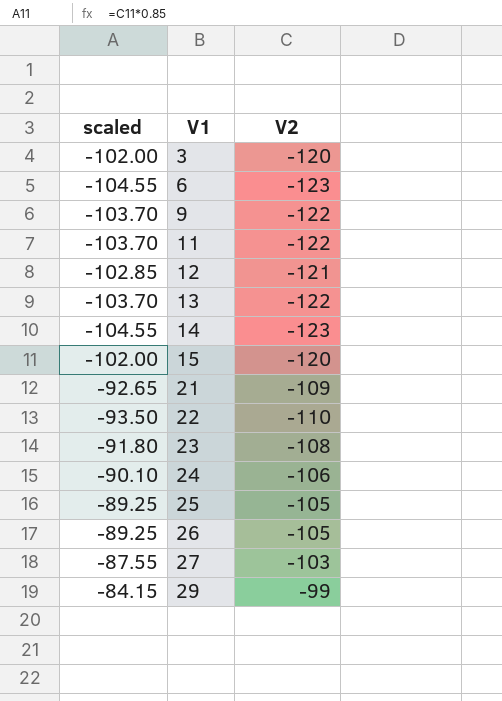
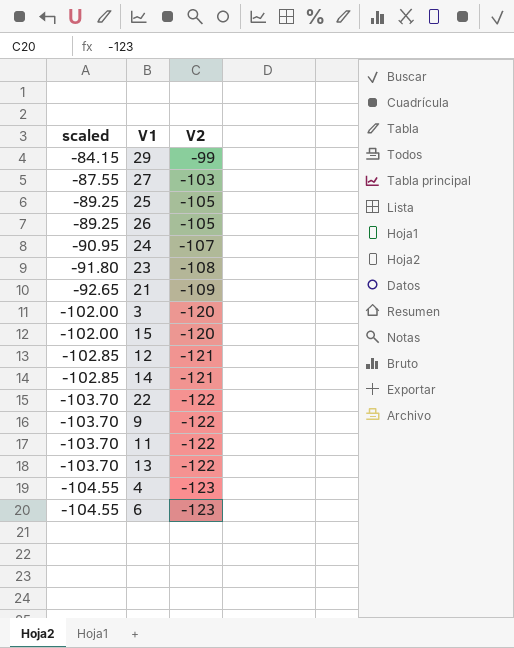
row order: V1 ascending -> scaled descending
24 | scaled: -90.10 -> -90.95
24 | V2: -106 -> -107
14 | scaled: -104.55 -> -102.85
14 | V2: -123 -> -121
22 | scaled: -93.50 -> -103.70
22 | V2: -110 -> -122
row 4: none -> -104.55 | -123

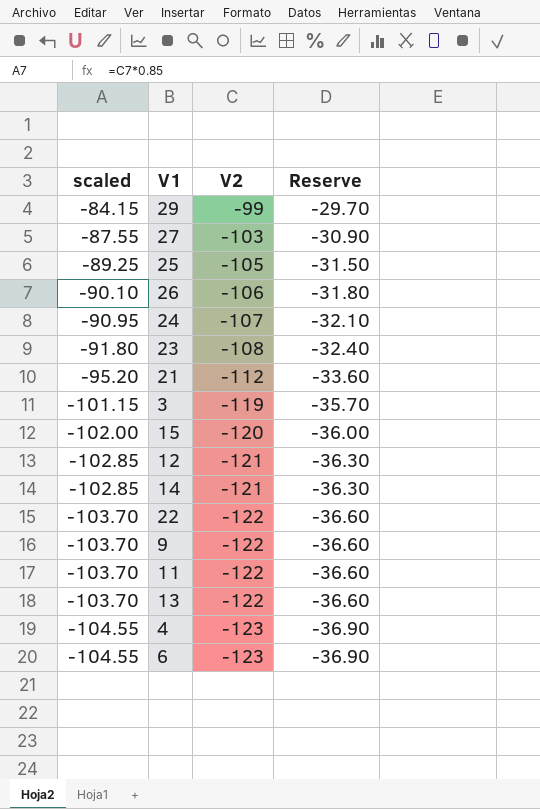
column Reserve | formula: none -> [V2] * 0.3
26 | scaled: -89.25 -> -90.10
26 | V2: -105 -> -106
21 | scaled: -92.65 -> -95.20
21 | V2: -109 -> -112
3 | scaled: -102.00 -> -101.15
3 | V2: -120 -> -119

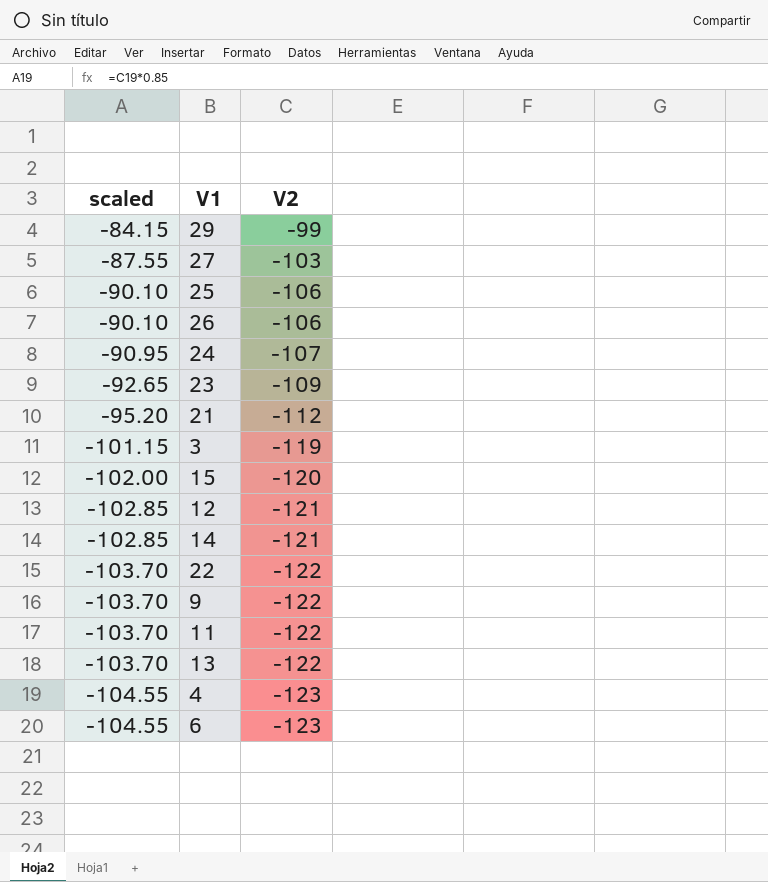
column Reserve | formula: [V2] * 0.3 -> none
25 | scaled: -89.25 -> -90.10
25 | V2: -105 -> -106
23 | scaled: -91.80 -> -92.65
23 | V2: -108 -> -109

